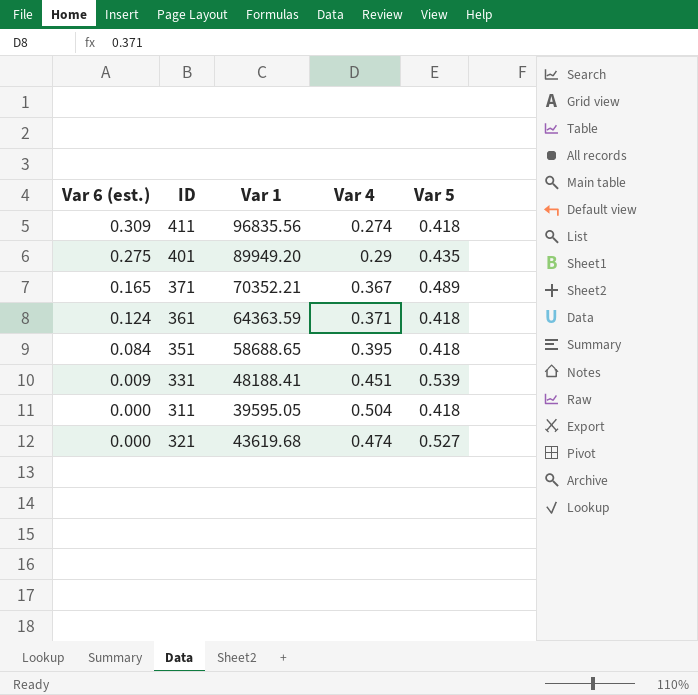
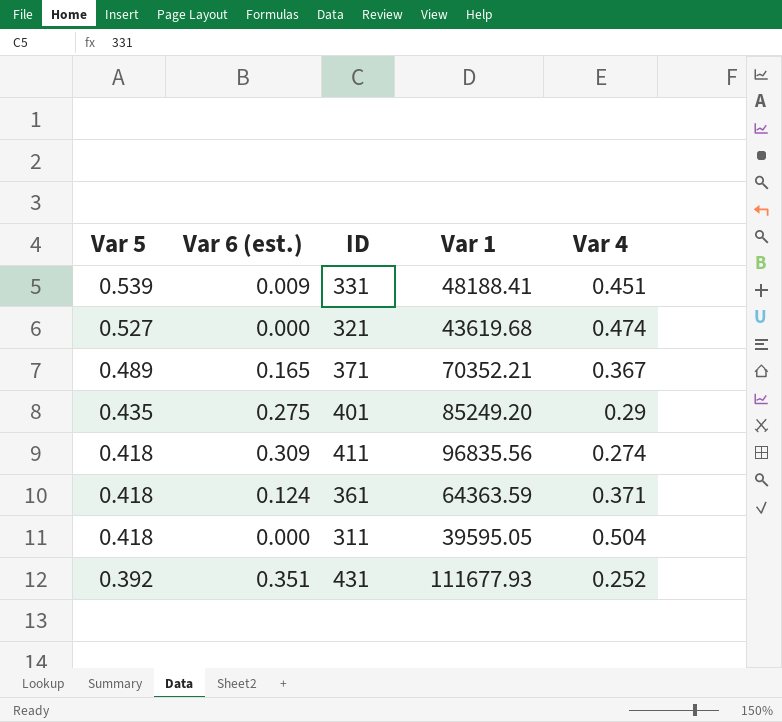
row order: Var 6 (est.) descending -> Var 5 descending
column Var 5 | position: 5 -> 1
row 351: 0.084 | 58688.65 | 0.395 | 0.418 -> none
401 | Var 1: 89949.20 -> 85249.20
row 431: none -> 0.392 | 0.351 | 111677.93 | 0.252

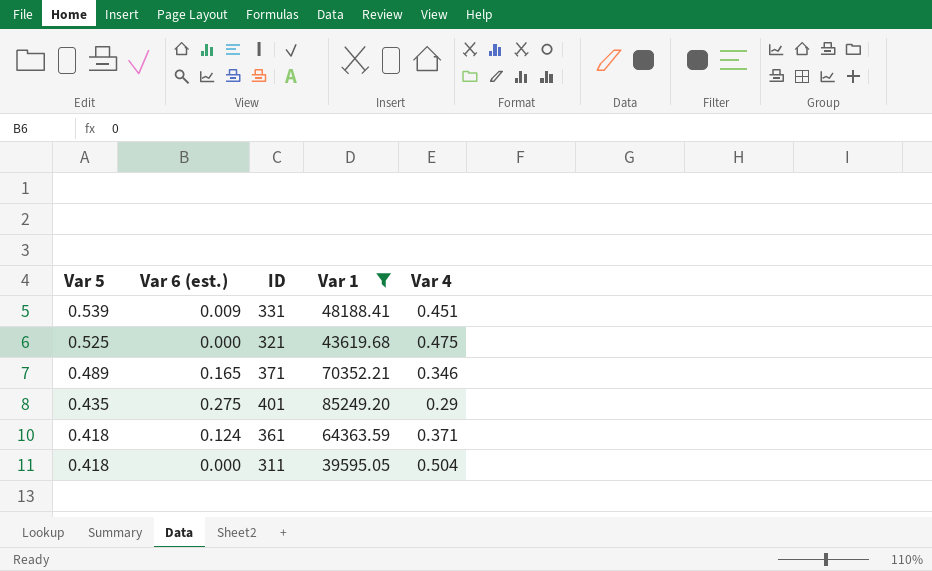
filter: none -> Var 1 <= 85249.20
321 | Var 5: 0.527 -> 0.525
321 | Var 4: 0.474 -> 0.475
371 | Var 4: 0.367 -> 0.346

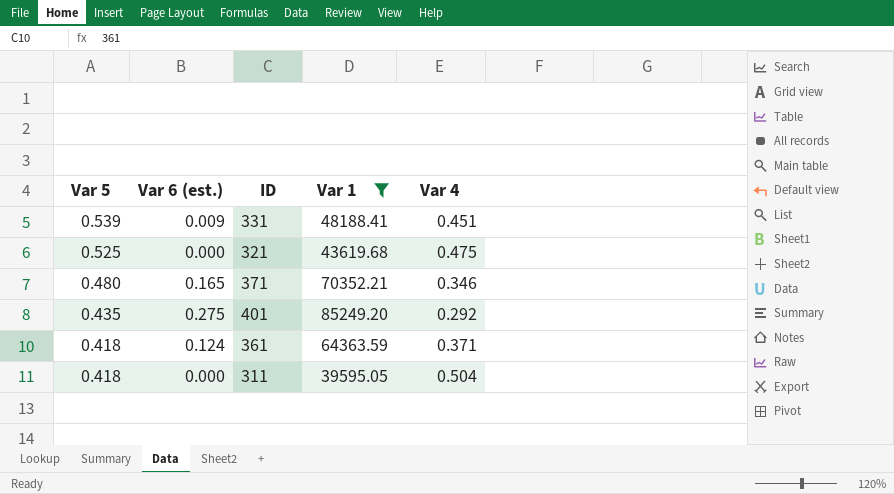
371 | Var 5: 0.489 -> 0.480
401 | Var 4: 0.29 -> 0.292

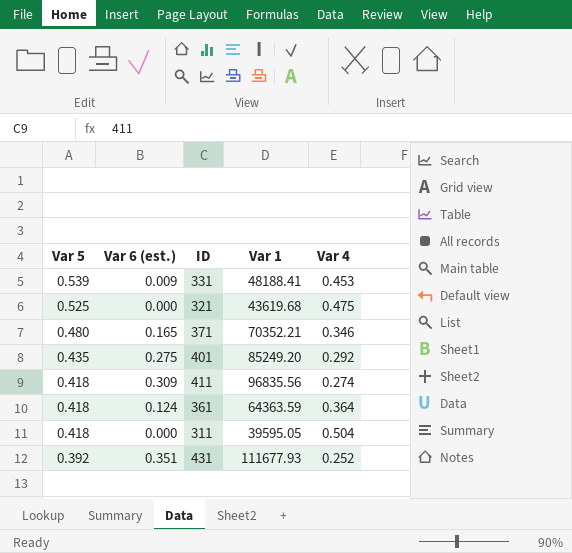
filter: Var 1 <= 85249.20 -> none
331 | Var 4: 0.451 -> 0.453
361 | Var 4: 0.371 -> 0.364

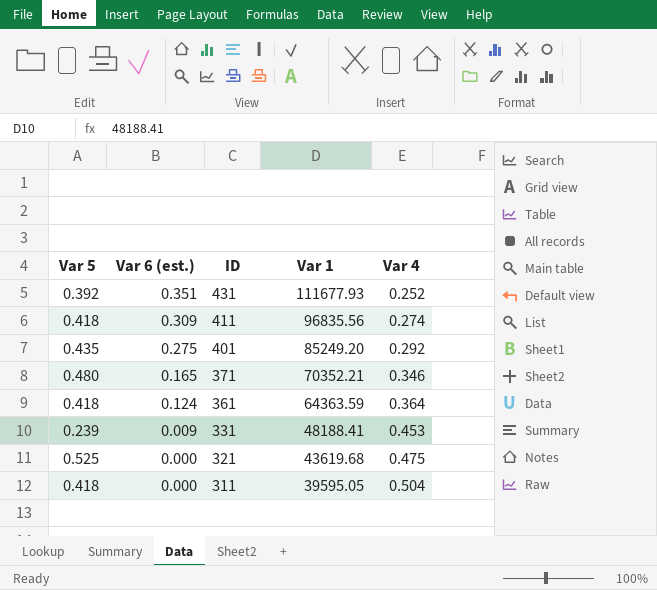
row order: Var 5 descending -> Var 6 (est.) descending
331 | Var 5: 0.539 -> 0.239

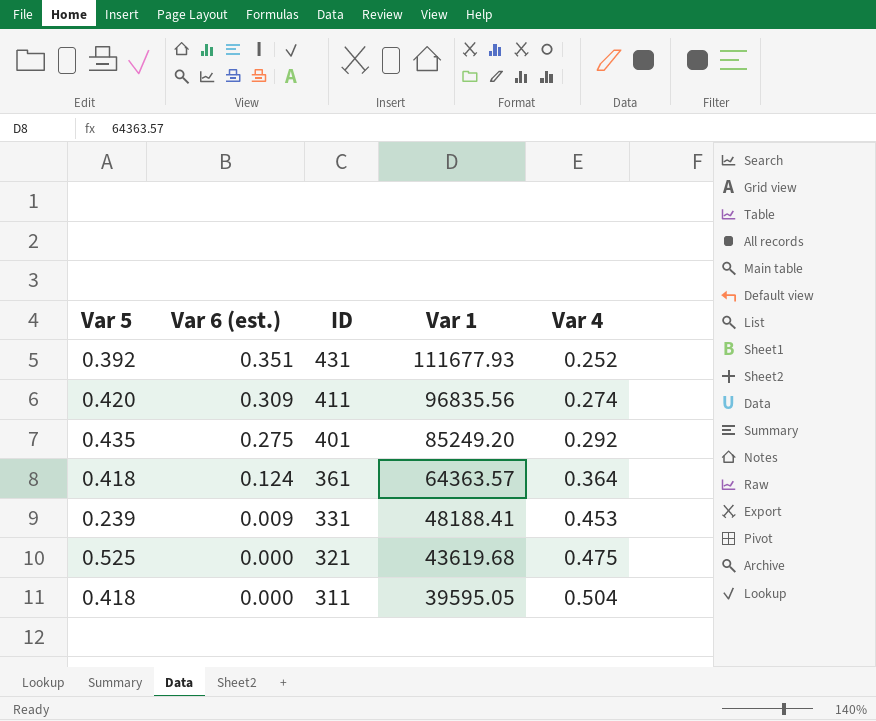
row 371: 0.480 | 0.165 | 70352.21 | 0.346 -> none
411 | Var 5: 0.418 -> 0.420
361 | Var 1: 64363.59 -> 64363.57

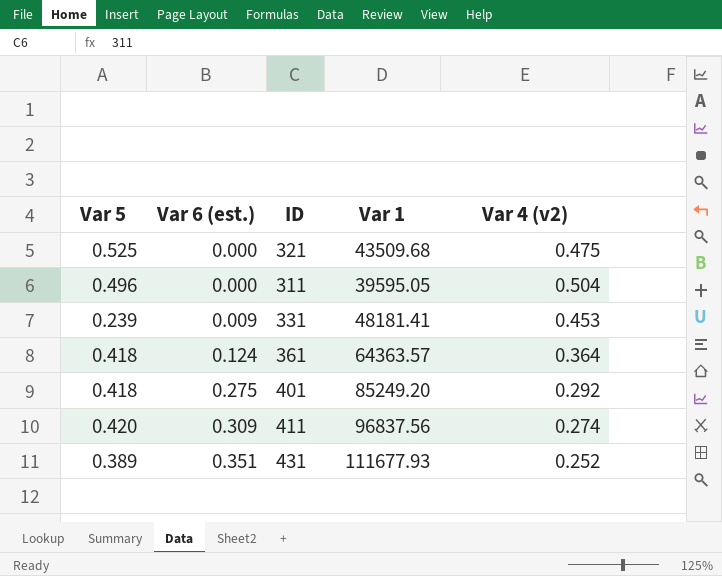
row order: Var 6 (est.) descending -> Var 6 (est.) ascending
column name: Var 4 -> Var 4 (v2)
321 | Var 1: 43619.68 -> 43509.68
311 | Var 5: 0.418 -> 0.496
331 | Var 1: 48188.41 -> 48181.41
401 | Var 5: 0.435 -> 0.418
411 | Var 1: 96835.56 -> 96837.56
431 | Var 5: 0.392 -> 0.389

